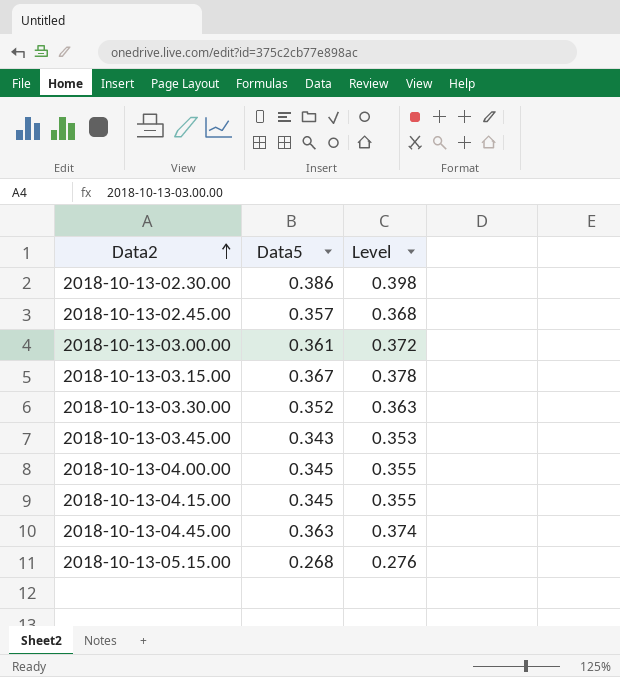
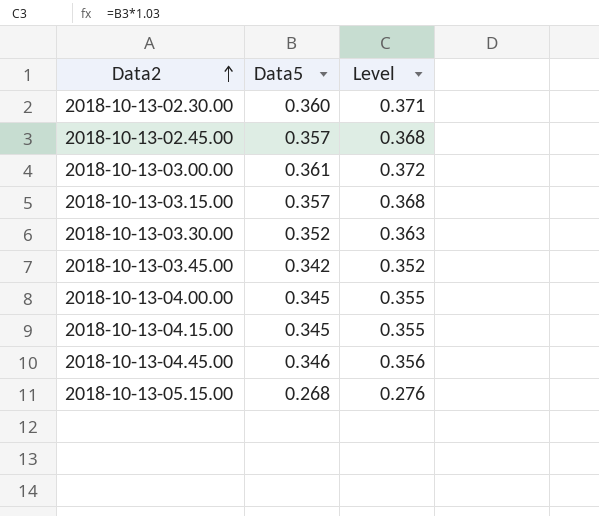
2018-10-13-02.30.00 | Data5: 0.386 -> 0.360
2018-10-13-02.30.00 | Level: 0.398 -> 0.371
2018-10-13-03.15.00 | Data5: 0.367 -> 0.357
2018-10-13-03.15.00 | Level: 0.378 -> 0.368
2018-10-13-03.45.00 | Data5: 0.343 -> 0.342
2018-10-13-03.45.00 | Level: 0.353 -> 0.352
2018-10-13-04.45.00 | Data5: 0.363 -> 0.346
2018-10-13-04.45.00 | Level: 0.374 -> 0.356

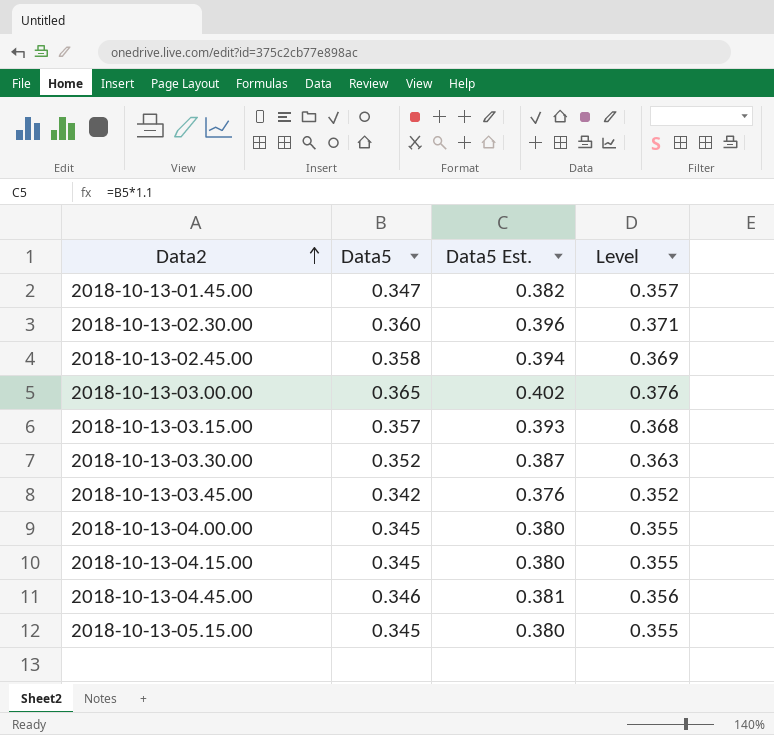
column Data5 Est. | formula: none -> [Data5] * 1.1
row 2018-10-13-01.45.00: none -> 0.347 | 0.382 | 0.357
2018-10-13-02.45.00 | Data5: 0.357 -> 0.358
2018-10-13-02.45.00 | Level: 0.368 -> 0.369
2018-10-13-03.00.00 | Data5: 0.361 -> 0.365
2018-10-13-03.00.00 | Level: 0.372 -> 0.376
2018-10-13-05.15.00 | Data5: 0.268 -> 0.345
2018-10-13-05.15.00 | Level: 0.276 -> 0.355

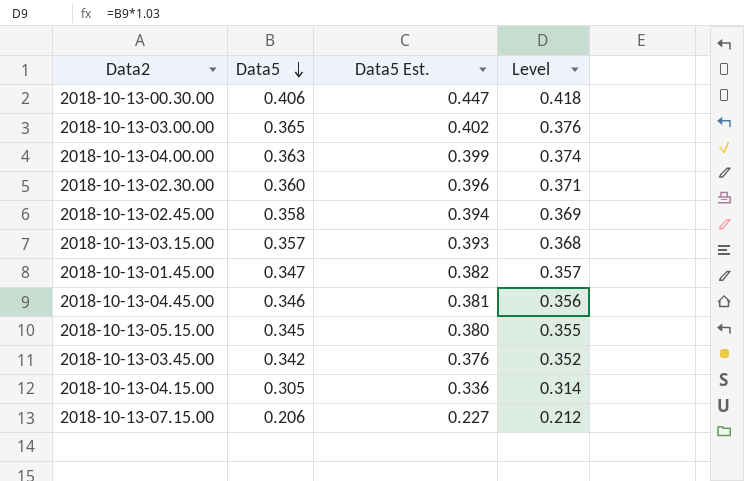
row order: Data2 ascending -> Data5 descending
row 2018-10-13-03.30.00: 0.352 | 0.387 | 0.363 -> none
row 2018-10-13-00.30.00: none -> 0.406 | 0.447 | 0.418
2018-10-13-04.00.00 | Data5: 0.345 -> 0.363
2018-10-13-04.00.00 | Data5 Est.: 0.380 -> 0.399
2018-10-13-04.00.00 | Level: 0.355 -> 0.374
2018-10-13-04.15.00 | Data5: 0.345 -> 0.305
2018-10-13-04.15.00 | Data5 Est.: 0.380 -> 0.336
2018-10-13-04.15.00 | Level: 0.355 -> 0.314
row 2018-10-13-07.15.00: none -> 0.206 | 0.227 | 0.212

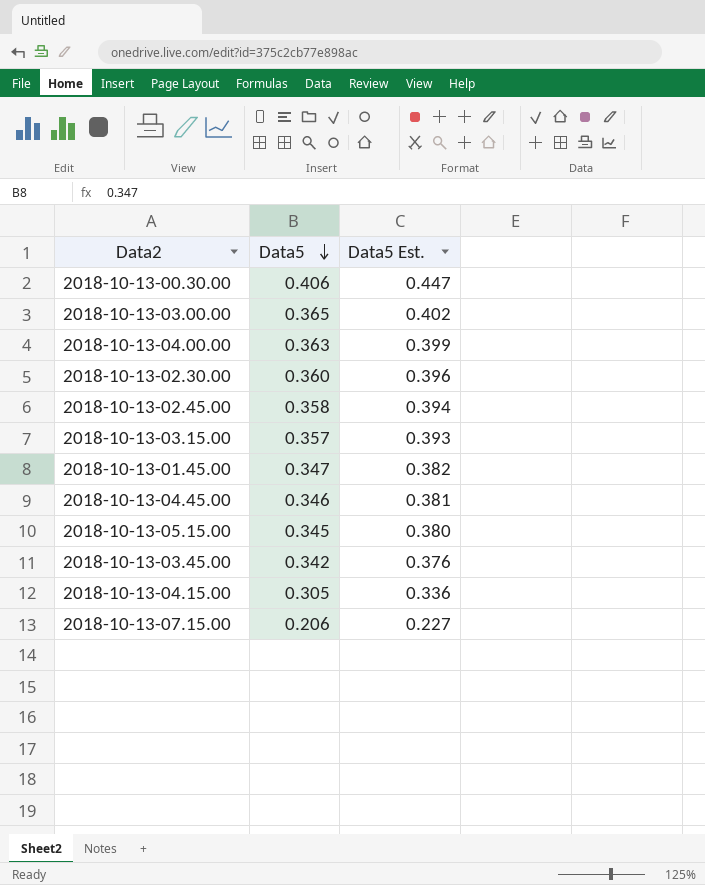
column Level | formula: [Data5] * 1.03 -> none

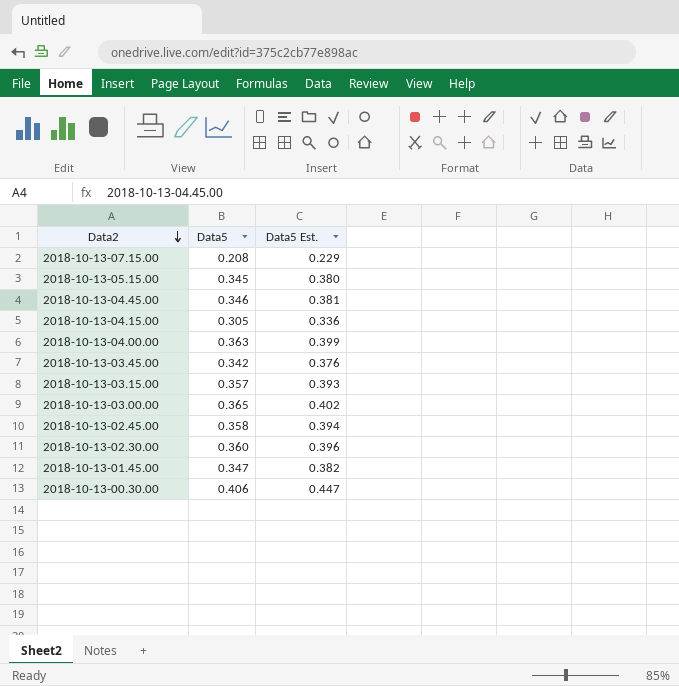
row order: Data5 descending -> Data2 descending
2018-10-13-07.15.00 | Data5: 0.206 -> 0.208
2018-10-13-07.15.00 | Data5 Est.: 0.227 -> 0.229

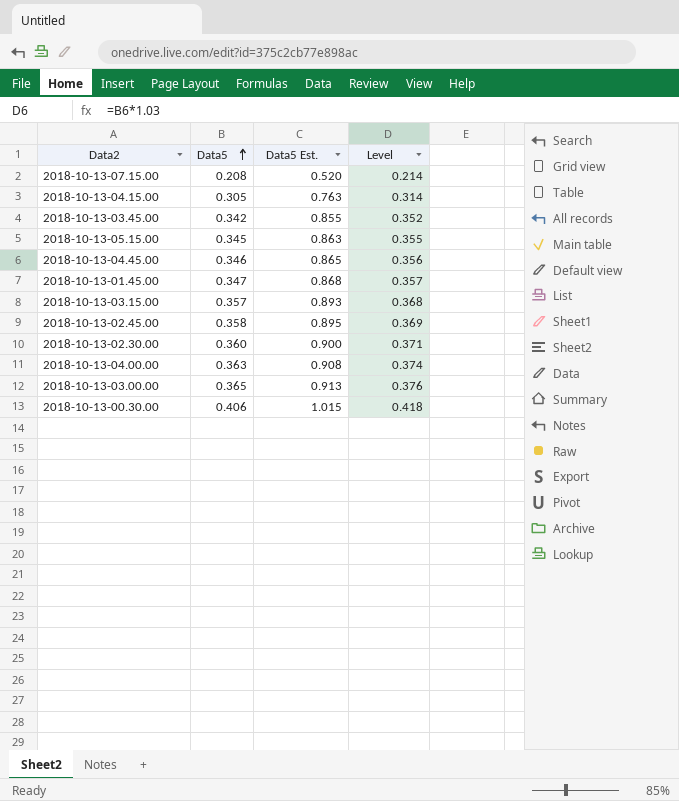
row order: Data2 descending -> Data5 ascending
column Data5 Est. | formula: [Data5] * 1.1 -> [Data5] * 2.5
column Level | formula: none -> [Data5] * 1.03

